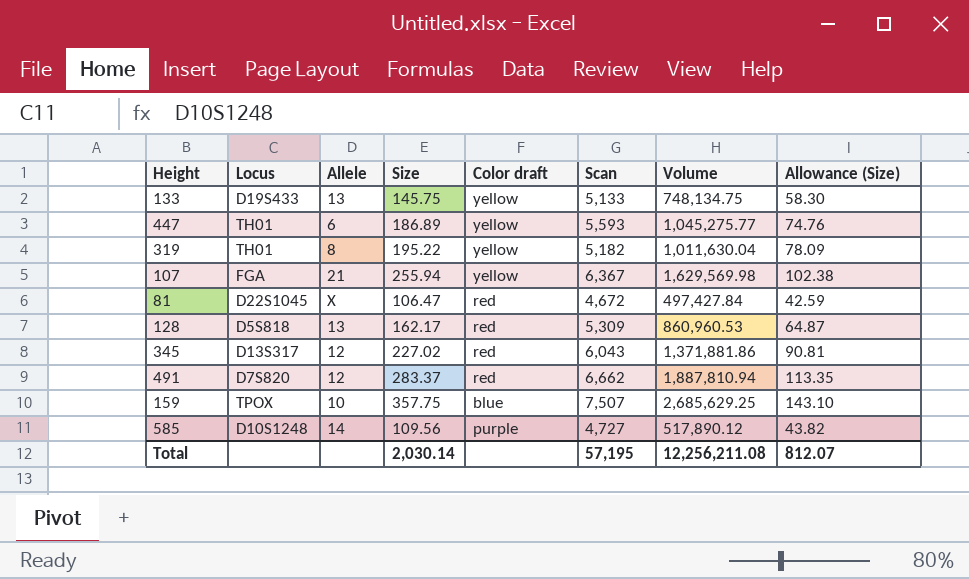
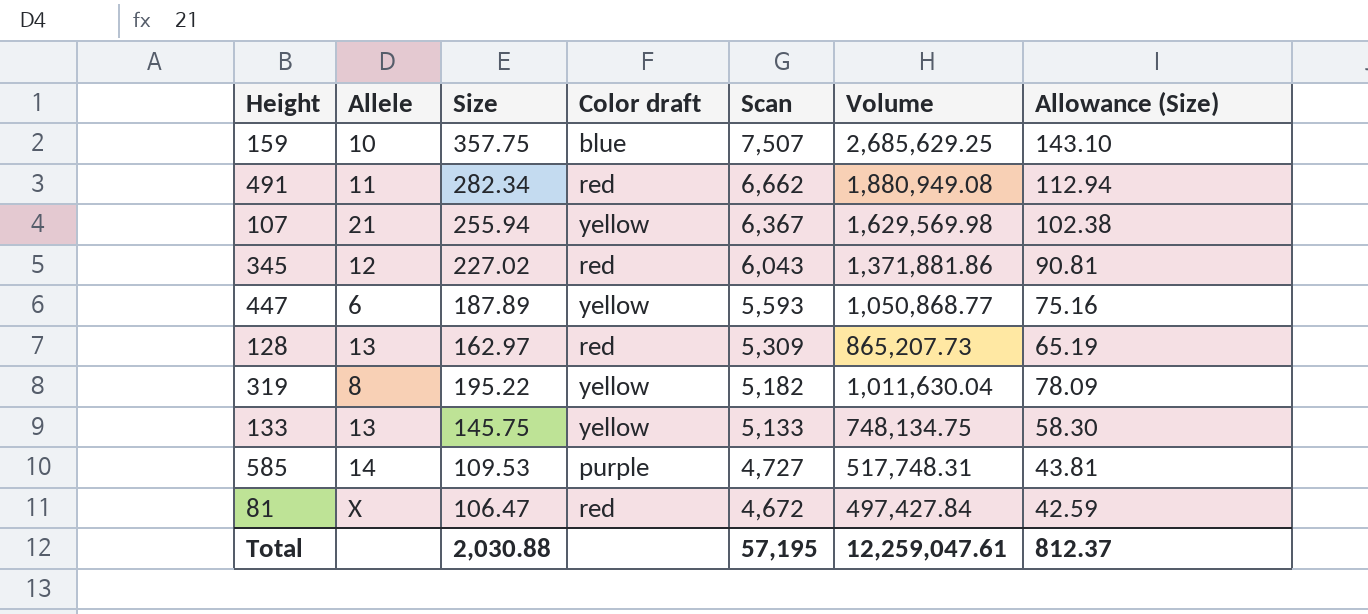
row order: none -> Scan descending
column Locus | position: 2 -> none
491 | Allele: 12 -> 11
491 | Size: 283.37 -> 282.34
491 | Volume: 1,887,810.94 -> 1,880,949.08
491 | Allowance (Size): 113.35 -> 112.94
447 | Size: 186.89 -> 187.89
447 | Volume: 1,045,275.77 -> 1,050,868.77
447 | Allowance (Size): 74.76 -> 75.16
128 | Size: 162.17 -> 162.97
128 | Volume: 860,960.53 -> 865,207.73
128 | Allowance (Size): 64.87 -> 65.19
585 | Size: 109.56 -> 109.53
585 | Volume: 517,890.12 -> 517,748.31
585 | Allowance (Size): 43.82 -> 43.81
Total | Size: 2,030.14 -> 2,030.88
Total | Volume: 12,256,211.08 -> 12,259,047.61
Total | Allowance (Size): 812.07 -> 812.37

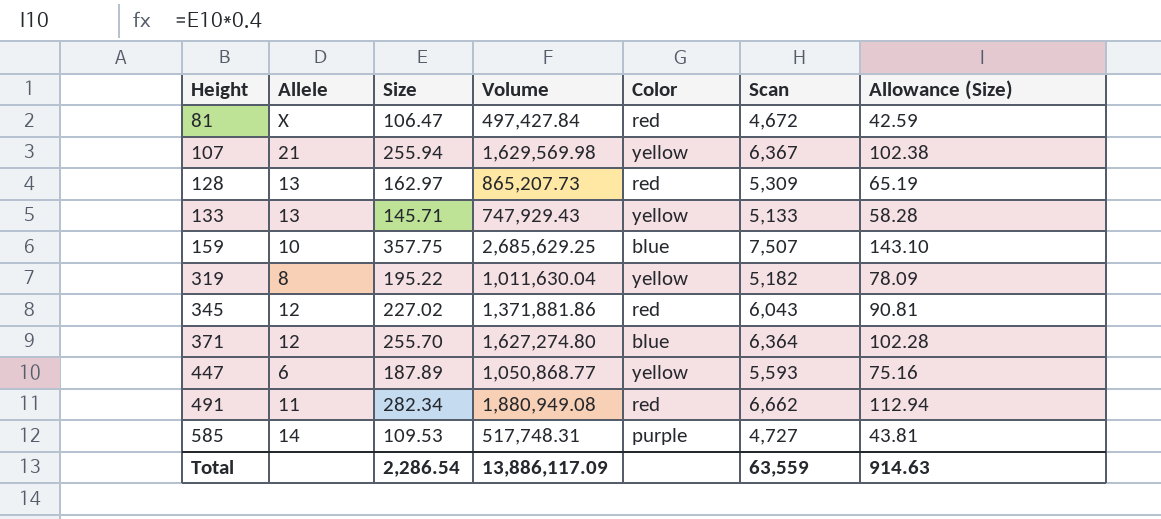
row order: Scan descending -> Height ascending
column Volume | position: 6 -> 4
column name: Color draft -> Color
133 | Size: 145.75 -> 145.71
133 | Volume: 748,134.75 -> 747,929.43
133 | Allowance (Size): 58.30 -> 58.28
row 371: none -> 12 | 255.70 | 1,627,274.80 | blue | 6,364 | 102.28
Total | Size: 2,030.88 -> 2,286.54
Total | Volume: 12,259,047.61 -> 13,886,117.09
Total | Scan: 57,195 -> 63,559
Total | Allowance (Size): 812.37 -> 914.63

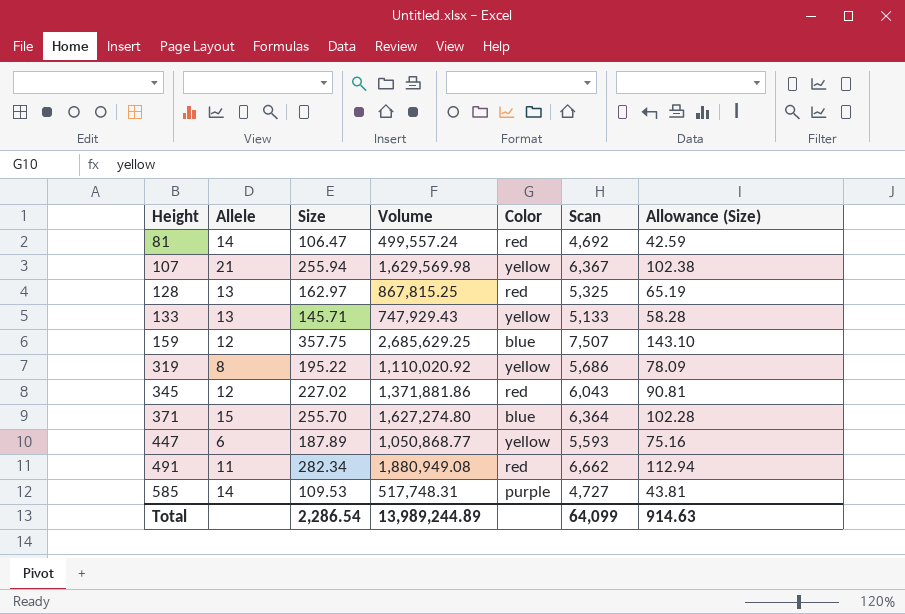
81 | Allele: X -> 14
81 | Volume: 497,427.84 -> 499,557.24
81 | Scan: 4,672 -> 4,692
128 | Volume: 865,207.73 -> 867,815.25
128 | Scan: 5,309 -> 5,325
159 | Allele: 10 -> 12
319 | Volume: 1,011,630.04 -> 1,110,020.92
319 | Scan: 5,182 -> 5,686
371 | Allele: 12 -> 15
Total | Volume: 13,886,117.09 -> 13,989,244.89
Total | Scan: 63,559 -> 64,099

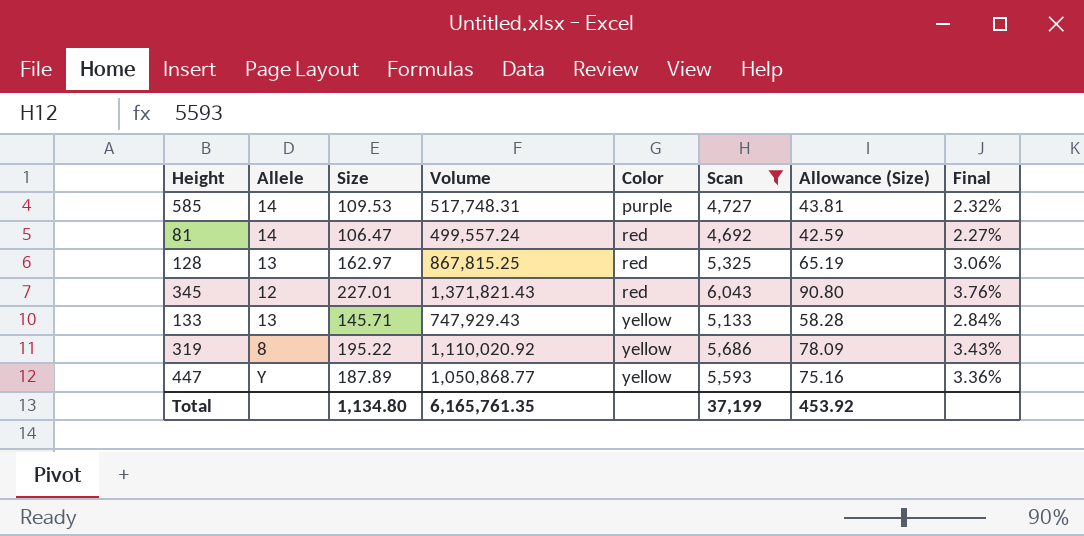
filter: none -> Scan <= 6,043
row order: Height ascending -> Color ascending
column Final | formula: none -> [Size] / [Scan]
345 | Size: 227.02 -> 227.01
345 | Volume: 1,371,881.86 -> 1,371,821.43
345 | Allowance (Size): 90.81 -> 90.80
447 | Allele: 6 -> Y
Total | Size: 2,286.54 -> 1,134.80
Total | Volume: 13,989,244.89 -> 6,165,761.35
Total | Scan: 64,099 -> 37,199
Total | Allowance (Size): 914.63 -> 453.92

